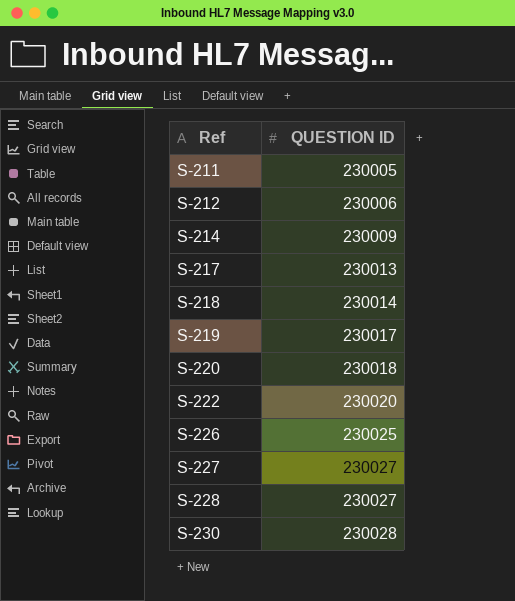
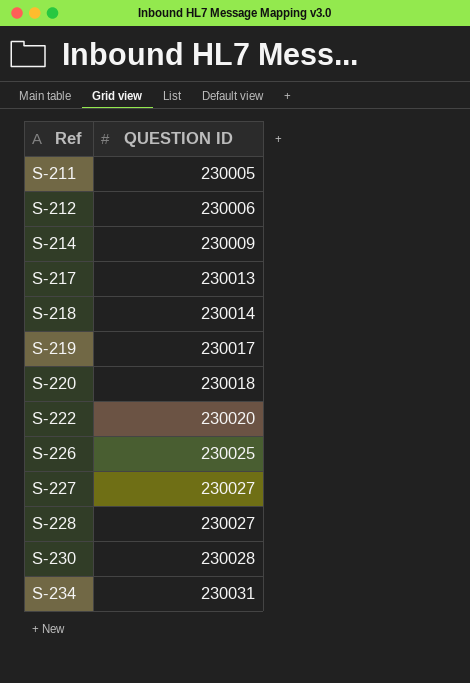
row S-234: none -> 230031

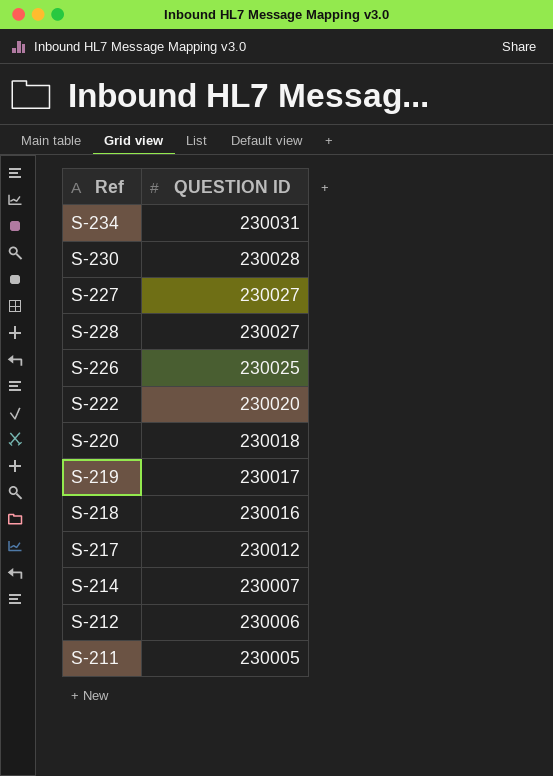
row order: Ref ascending -> QUESTION ID descending
S-218 | QUESTION ID: 230014 -> 230016
S-217 | QUESTION ID: 230013 -> 230012
S-214 | QUESTION ID: 230009 -> 230007

